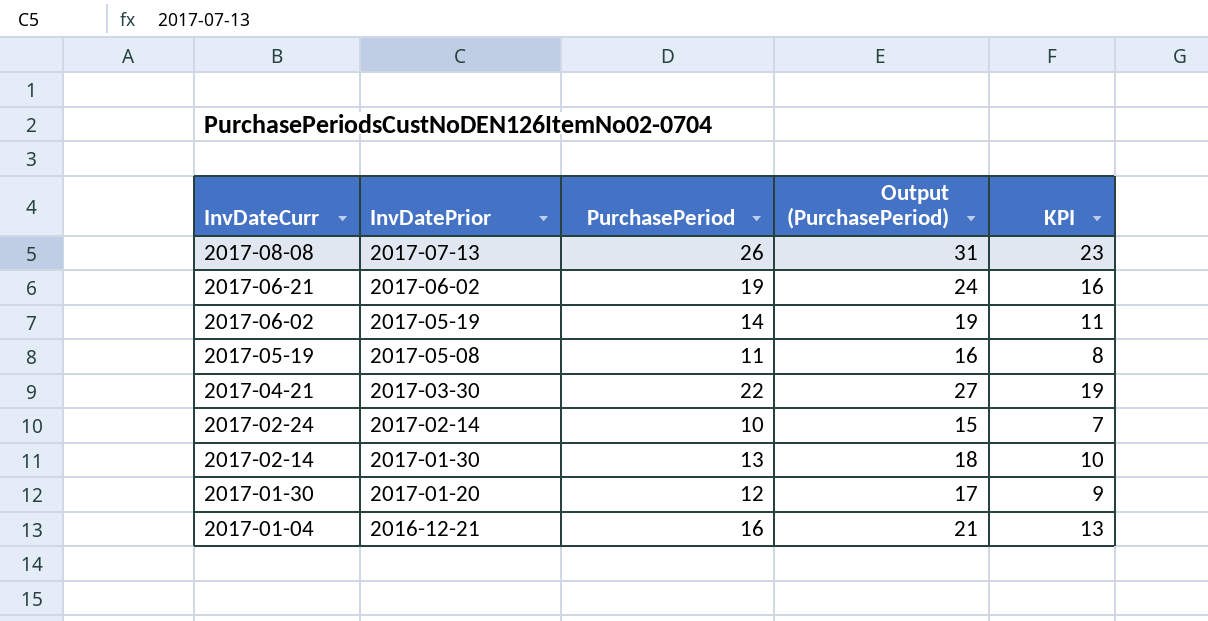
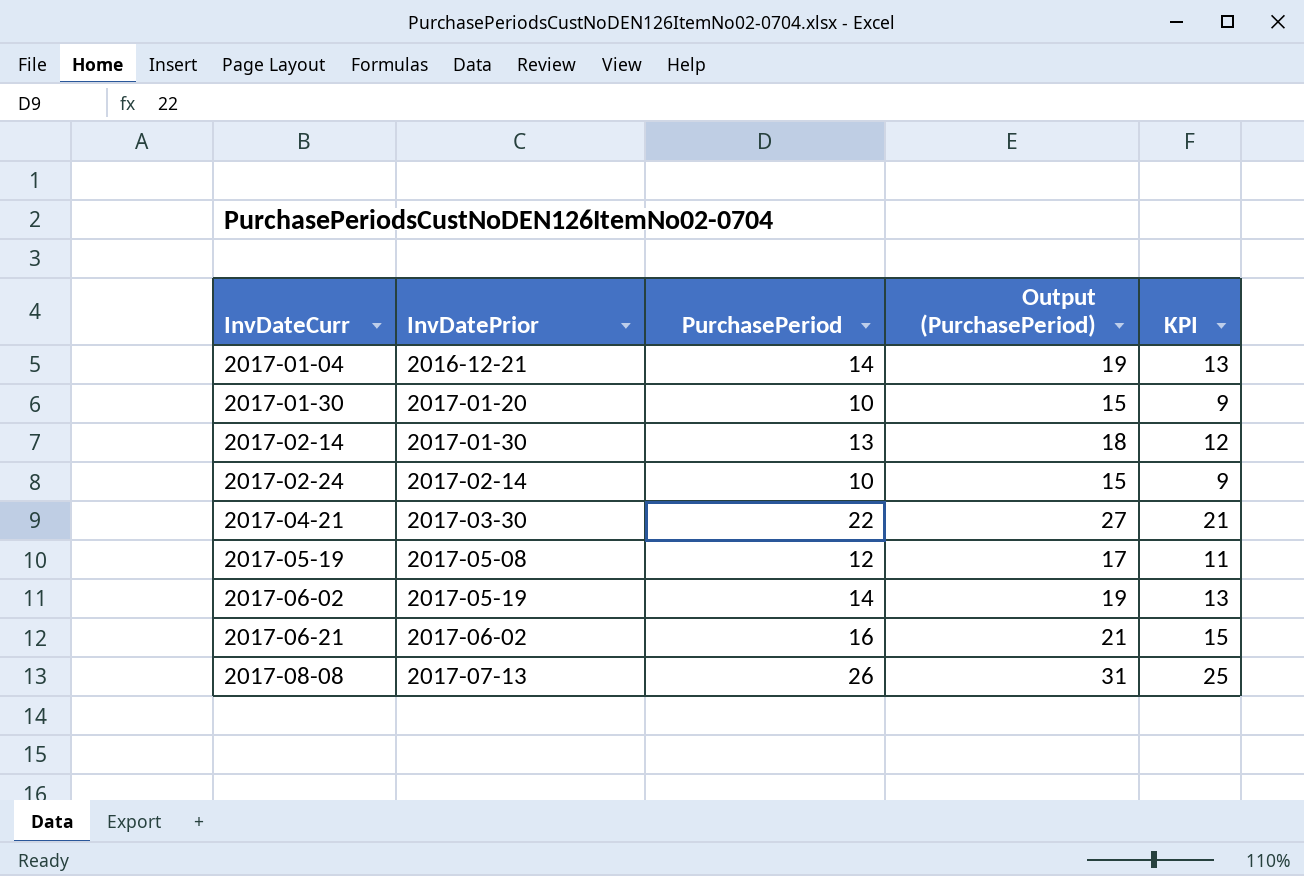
row order: InvDateCurr descending -> InvDateCurr ascending
column KPI | formula: [PurchasePeriod] - 3 -> [PurchasePeriod] - 1
2017-01-04 | PurchasePeriod: 16 -> 14
2017-01-04 | Output (PurchasePeriod): 21 -> 19
2017-01-30 | PurchasePeriod: 12 -> 10
2017-01-30 | Output (PurchasePeriod): 17 -> 15
2017-05-19 | PurchasePeriod: 11 -> 12
2017-05-19 | Output (PurchasePeriod): 16 -> 17
2017-06-21 | PurchasePeriod: 19 -> 16
2017-06-21 | Output (PurchasePeriod): 24 -> 21

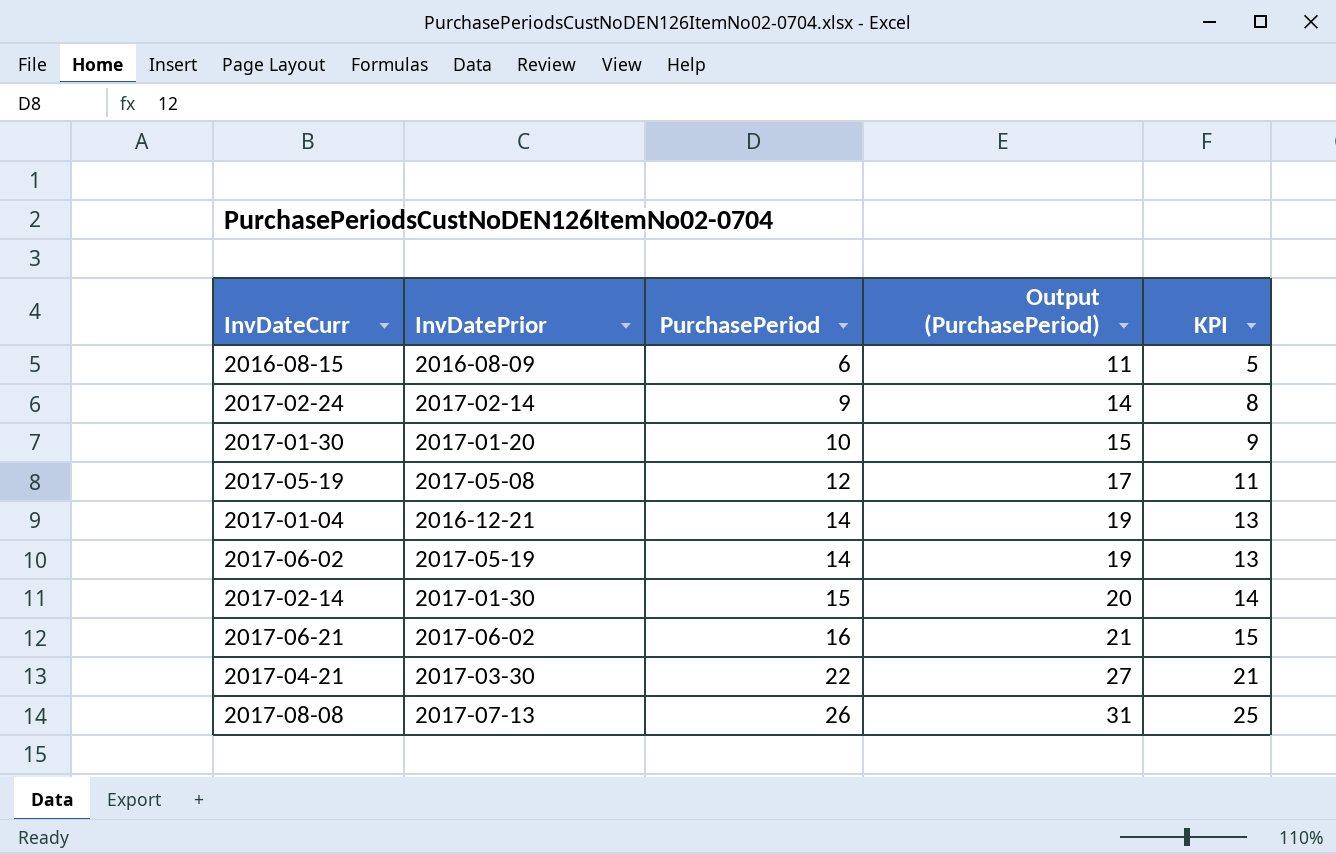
row order: InvDateCurr ascending -> PurchasePeriod ascending
row 2016-08-15: none -> 2016-08-09 | 6 | 11 | 5
2017-02-24 | PurchasePeriod: 10 -> 9
2017-02-24 | Output (PurchasePeriod): 15 -> 14
2017-02-24 | KPI: 9 -> 8
2017-02-14 | PurchasePeriod: 13 -> 15
2017-02-14 | Output (PurchasePeriod): 18 -> 20
2017-02-14 | KPI: 12 -> 14

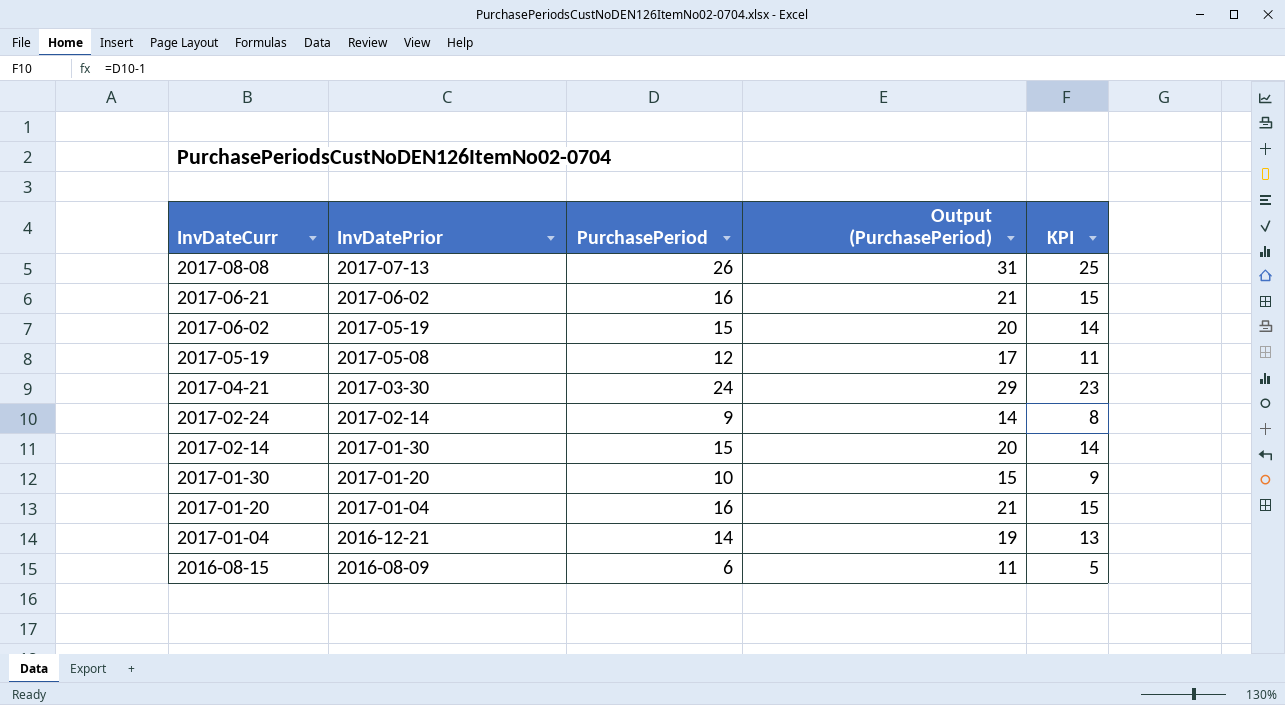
row order: PurchasePeriod ascending -> InvDateCurr descending
2017-06-02 | PurchasePeriod: 14 -> 15
2017-06-02 | Output (PurchasePeriod): 19 -> 20
2017-06-02 | KPI: 13 -> 14
2017-04-21 | PurchasePeriod: 22 -> 24
2017-04-21 | Output (PurchasePeriod): 27 -> 29
2017-04-21 | KPI: 21 -> 23
row 2017-01-20: none -> 2017-01-04 | 16 | 21 | 15

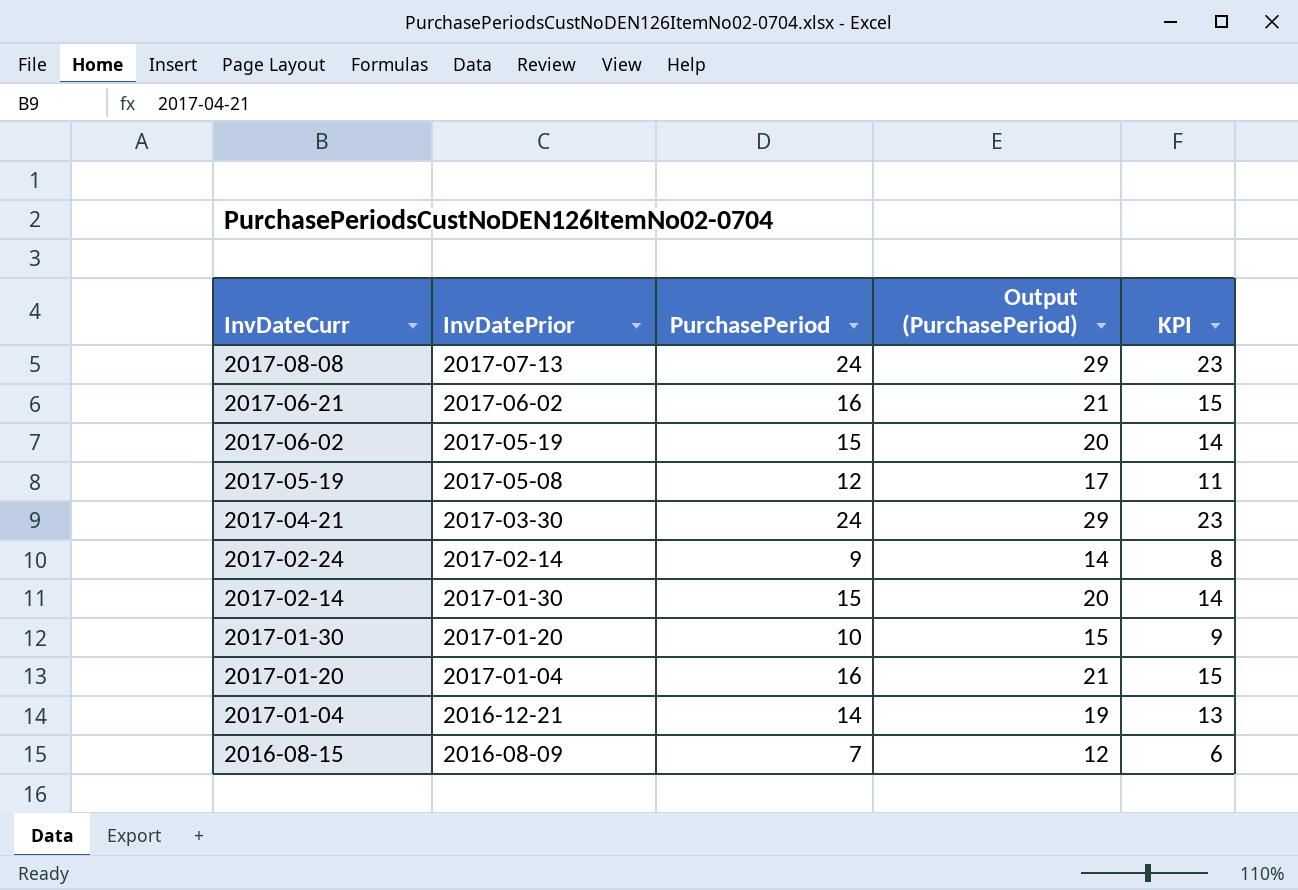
2017-08-08 | PurchasePeriod: 26 -> 24
2017-08-08 | Output (PurchasePeriod): 31 -> 29
2017-08-08 | KPI: 25 -> 23
2016-08-15 | PurchasePeriod: 6 -> 7
2016-08-15 | Output (PurchasePeriod): 11 -> 12
2016-08-15 | KPI: 5 -> 6

